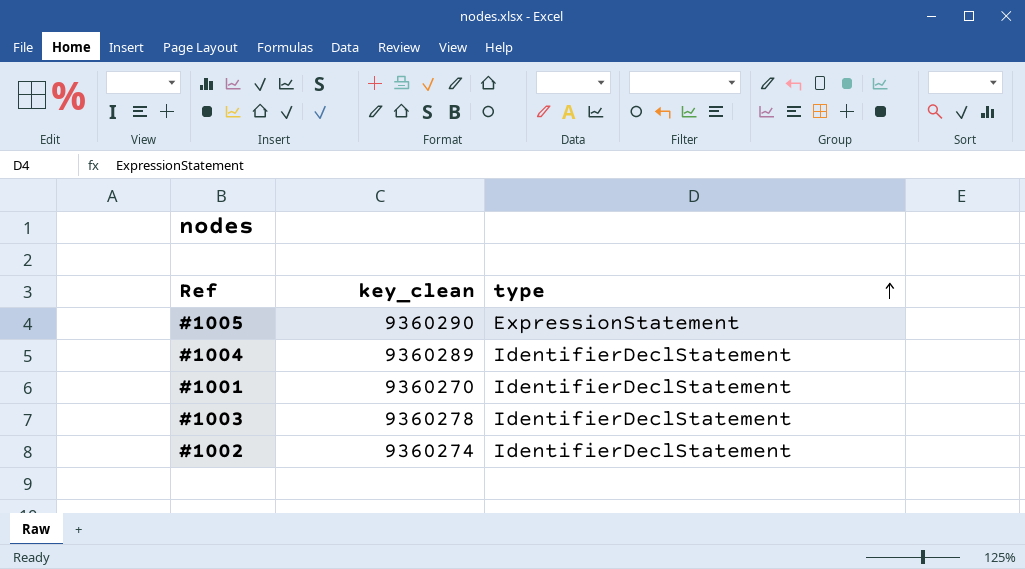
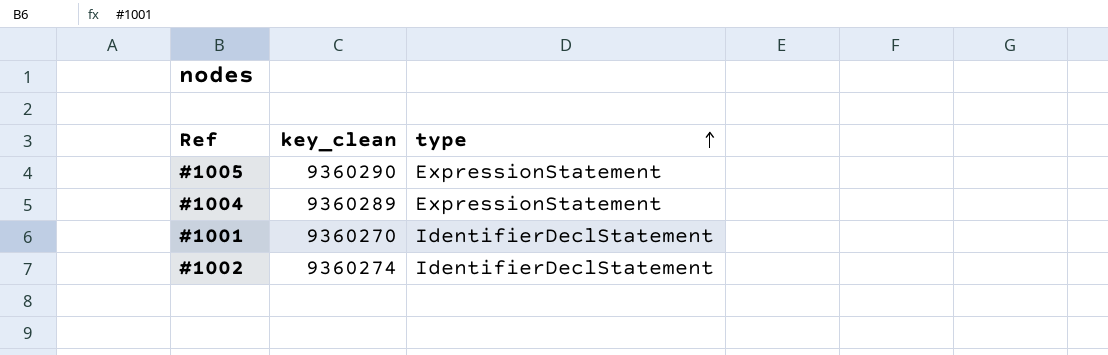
row #1003: 9360278 | IdentifierDeclStatement -> none
#1004 | type: IdentifierDeclStatement -> ExpressionStatement

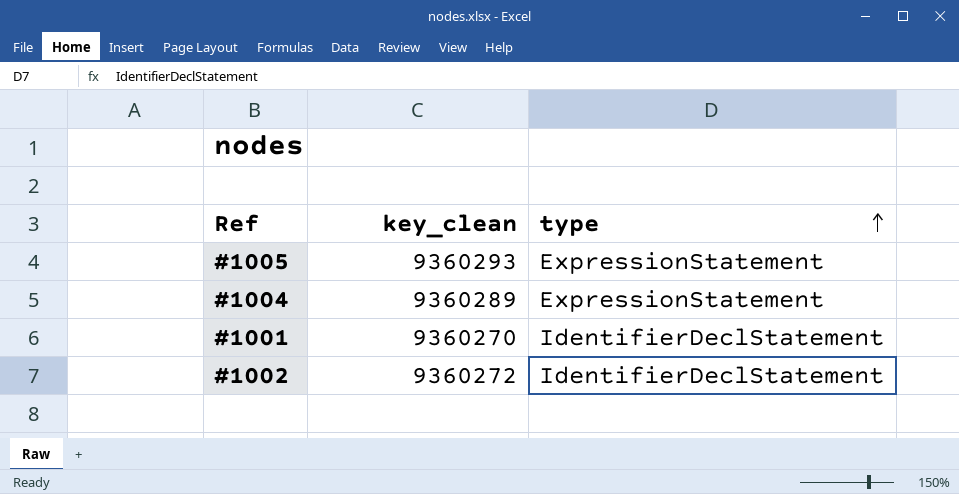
#1005 | key_clean: 9360290 -> 9360293
#1002 | key_clean: 9360274 -> 9360272

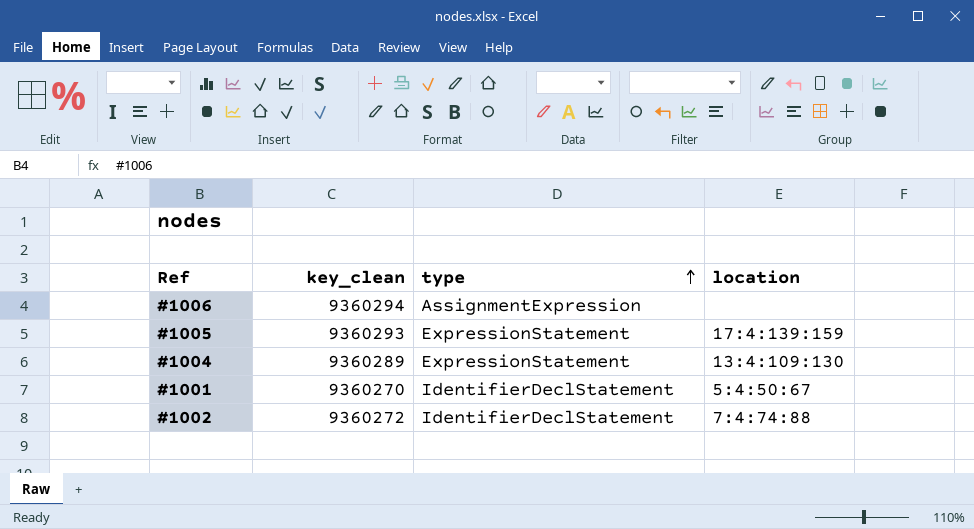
column location | position: none -> 4
row #1006: none -> 9360294 | AssignmentExpression | none

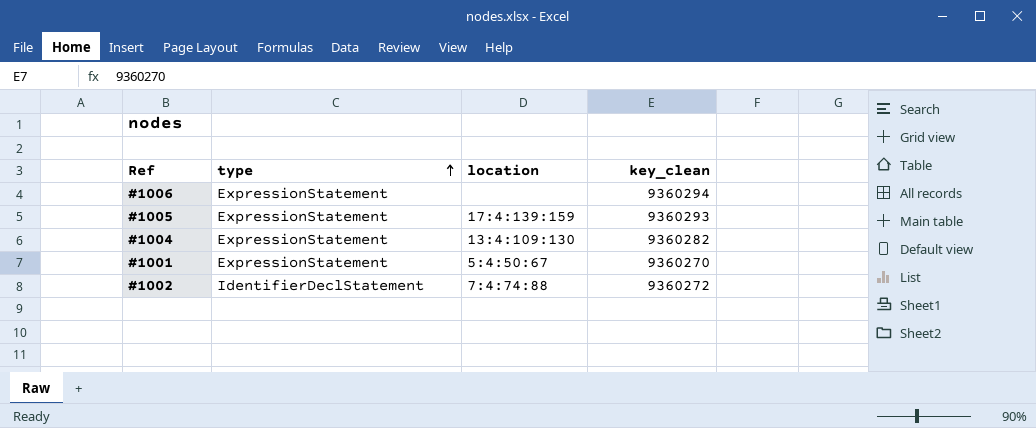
column key_clean | position: 2 -> 4
#1006 | type: AssignmentExpression -> ExpressionStatement
#1004 | key_clean: 9360289 -> 9360282
#1001 | type: IdentifierDeclStatement -> ExpressionStatement

